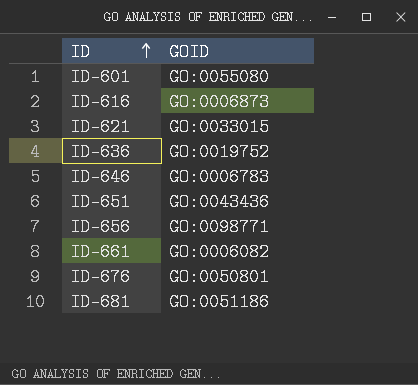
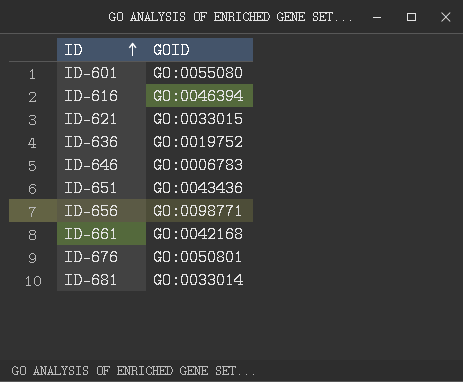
ID-616 | GOID: GO:0006873 -> GO:0046394
ID-661 | GOID: GO:0006082 -> GO:0042168
ID-681 | GOID: GO:0051186 -> GO:0033014

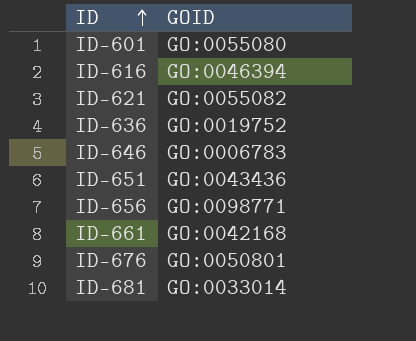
ID-621 | GOID: GO:0033015 -> GO:0055082

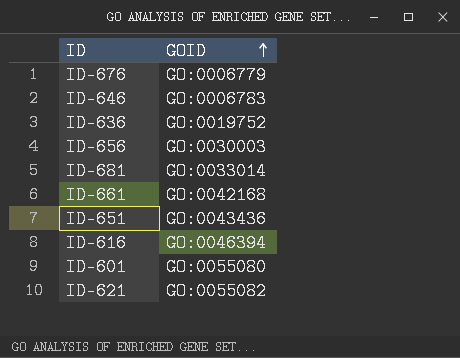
row order: ID ascending -> GOID ascending
ID-676 | GOID: GO:0050801 -> GO:0006779
ID-656 | GOID: GO:0098771 -> GO:0030003

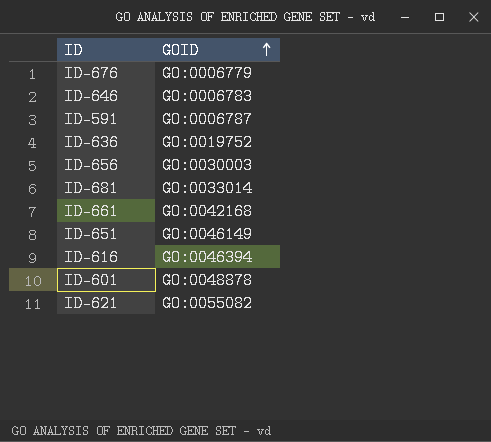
row ID-591: none -> GO:0006787
ID-651 | GOID: GO:0043436 -> GO:0046149
ID-601 | GOID: GO:0055080 -> GO:0048878

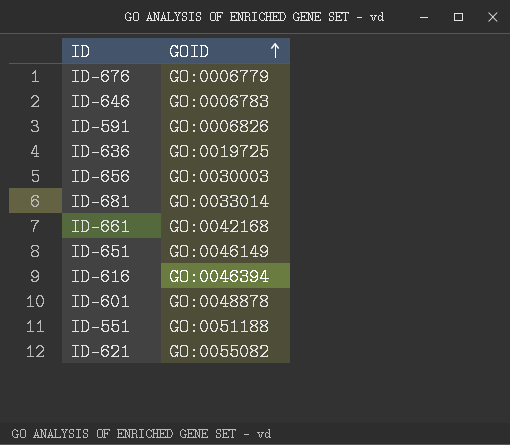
ID-591 | GOID: GO:0006787 -> GO:0006826
ID-636 | GOID: GO:0019752 -> GO:0019725
row ID-551: none -> GO:0051188

